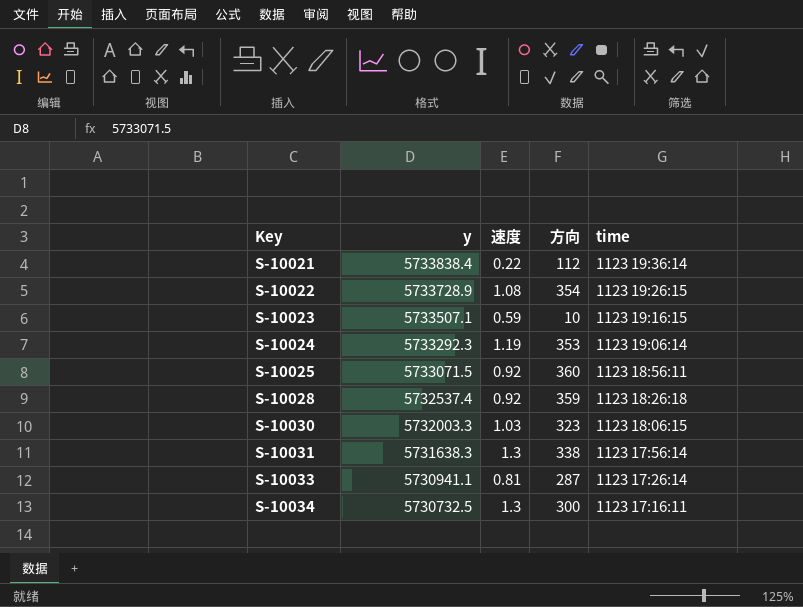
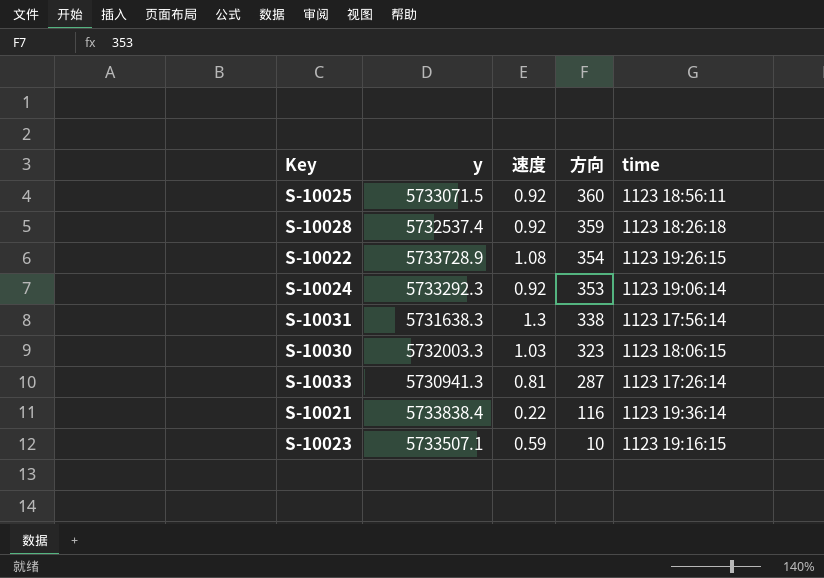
row order: Key ascending -> 方向 descending
row S-10034: 5730732.5 | 1.3 | 300 | 1123 17:16:11 -> none
S-10024 | 速度: 1.19 -> 0.92
S-10033 | y: 5730941.1 -> 5730941.3
S-10021 | 方向: 112 -> 116

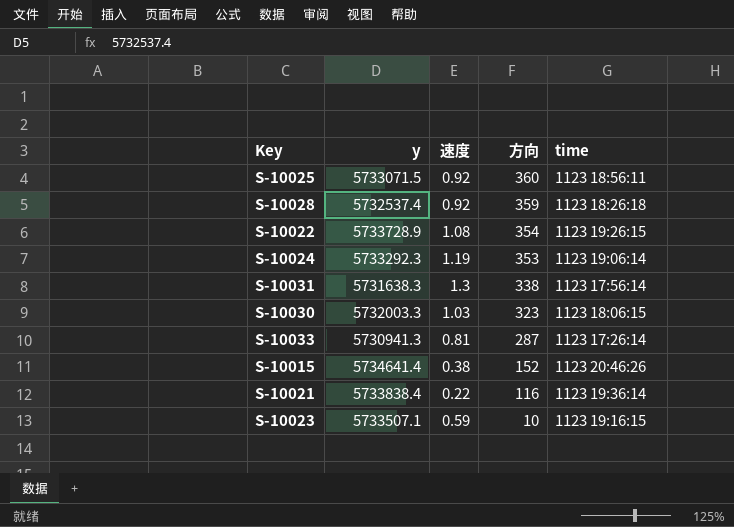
S-10024 | 速度: 0.92 -> 1.19
row S-10015: none -> 5734641.4 | 0.38 | 152 | 1123 20:46:26

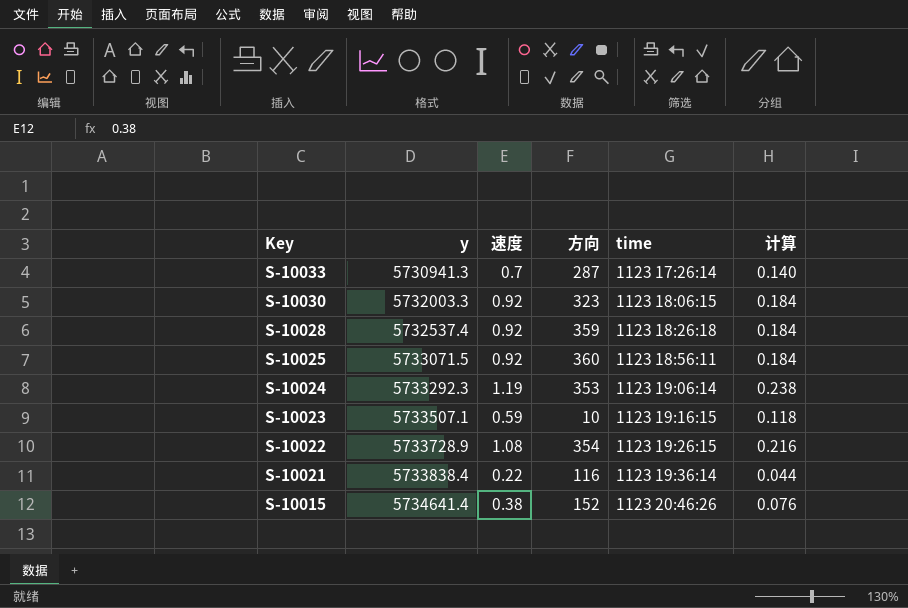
row order: 方向 descending -> Key descending
column 计算 | formula: none -> [速度] * 0.2
row S-10031: 5731638.3 | 1.3 | 338 | 1123 17:56:14 -> none
S-10033 | 速度: 0.81 -> 0.7
S-10030 | 速度: 1.03 -> 0.92

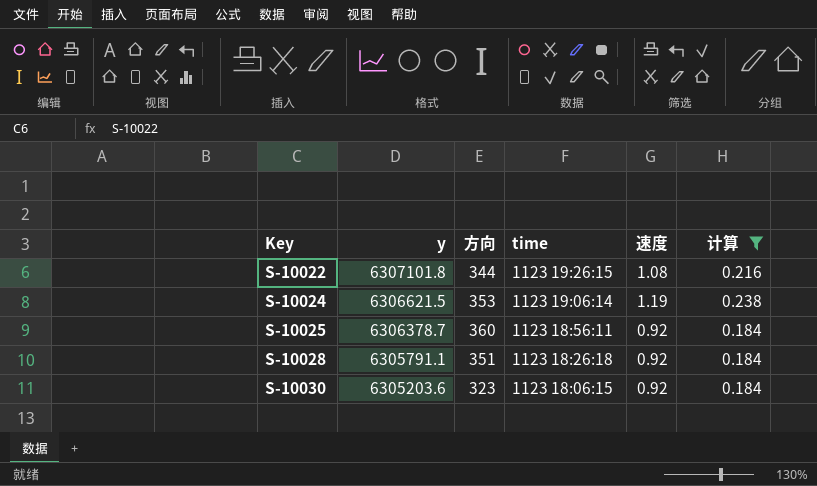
filter: none -> 计算 >= 0.184
row order: Key descending -> Key ascending
column 速度 | position: 3 -> 5
S-10022 | y: 5733728.9 -> 6307101.8
S-10022 | 方向: 354 -> 344
S-10024 | y: 5733292.3 -> 6306621.5
S-10025 | y: 5733071.5 -> 6306378.7
S-10028 | y: 5732537.4 -> 6305791.1
S-10028 | 方向: 359 -> 351
S-10030 | y: 5732003.3 -> 6305203.6

